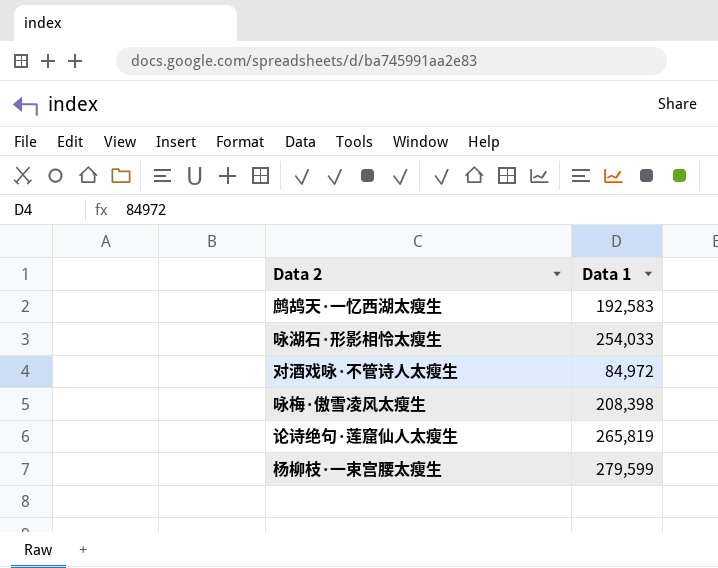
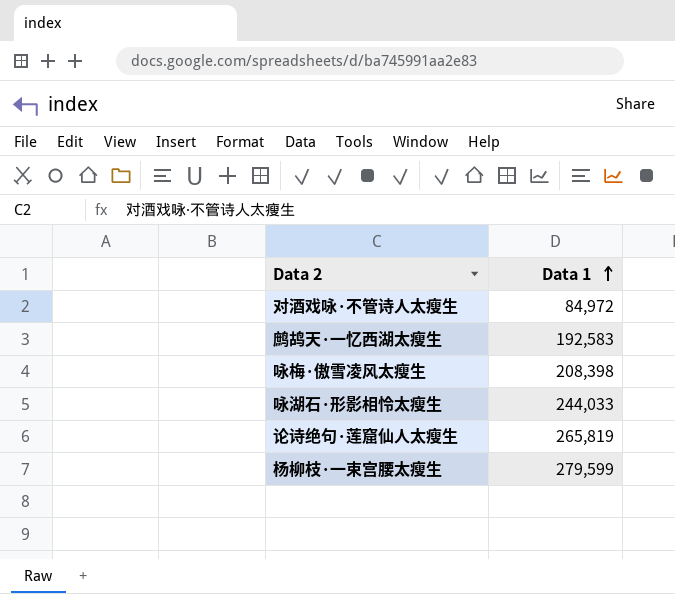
row order: none -> Data 1 ascending
咏湖石·形影相怜太瘦生 | Data 1: 254,033 -> 244,033

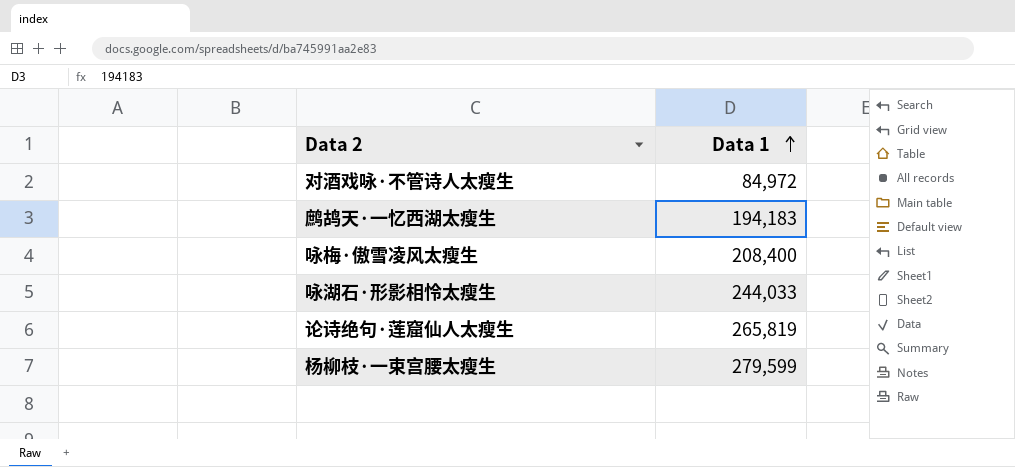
鹧鸪天·一忆西湖太瘦生 | Data 1: 192,583 -> 194,183
咏梅·傲雪凌风太瘦生 | Data 1: 208,398 -> 208,400

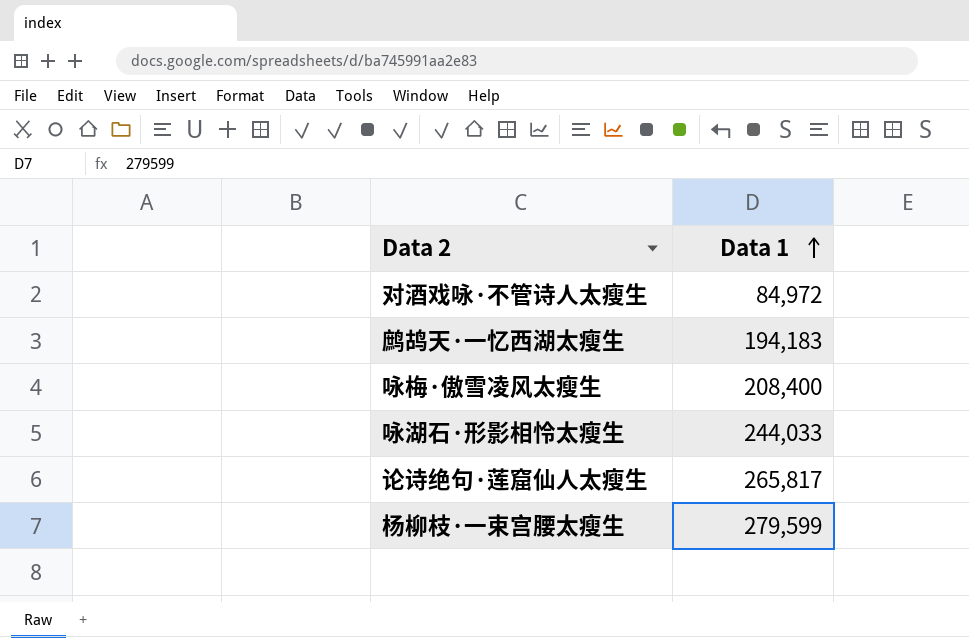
论诗绝句·莲窟仙人太瘦生 | Data 1: 265,819 -> 265,817

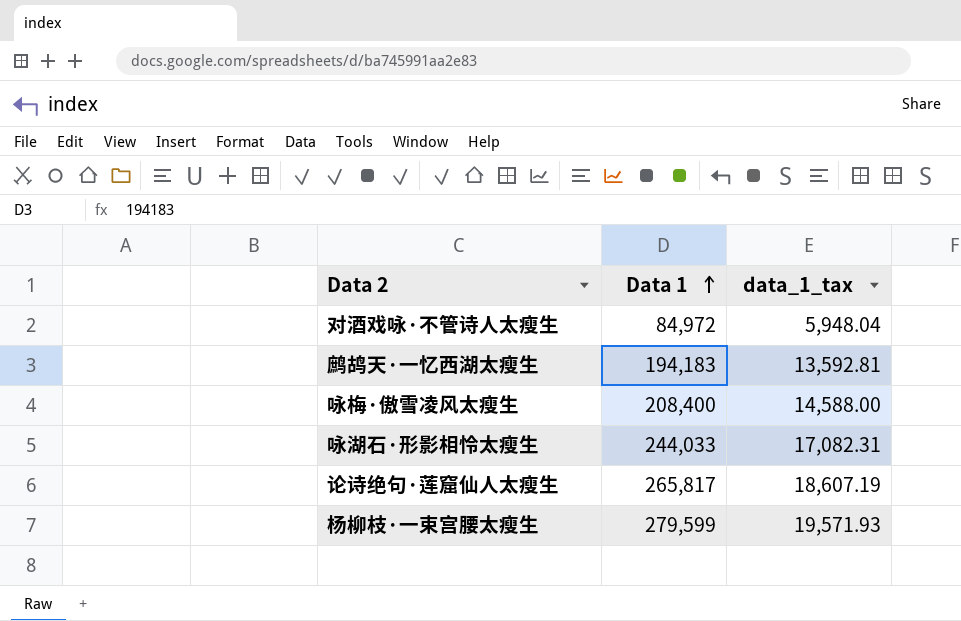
column data_1_tax | formula: none -> [Data 1] * 0.07

